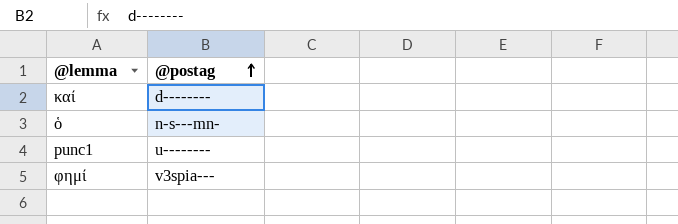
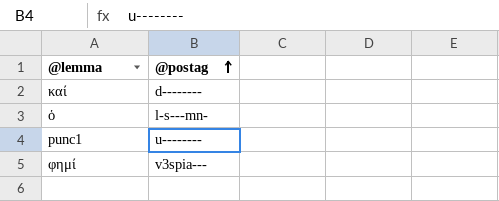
ὁ | @postag: n-s---mn- -> l-s---mn-

